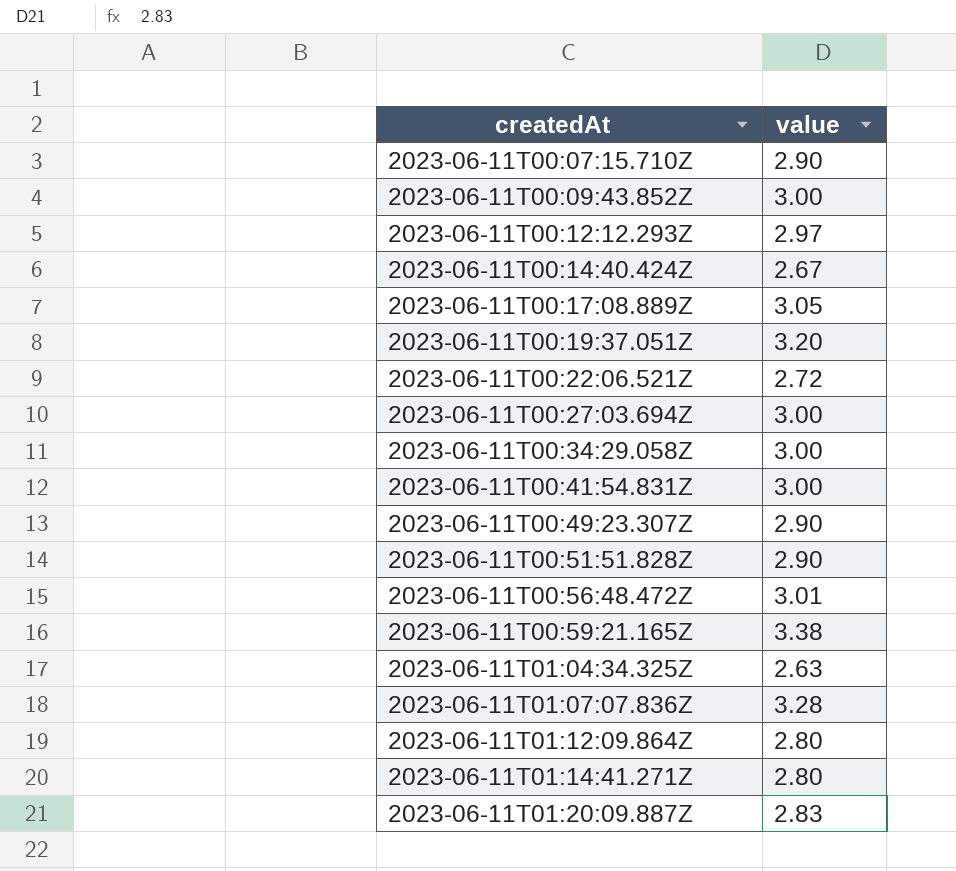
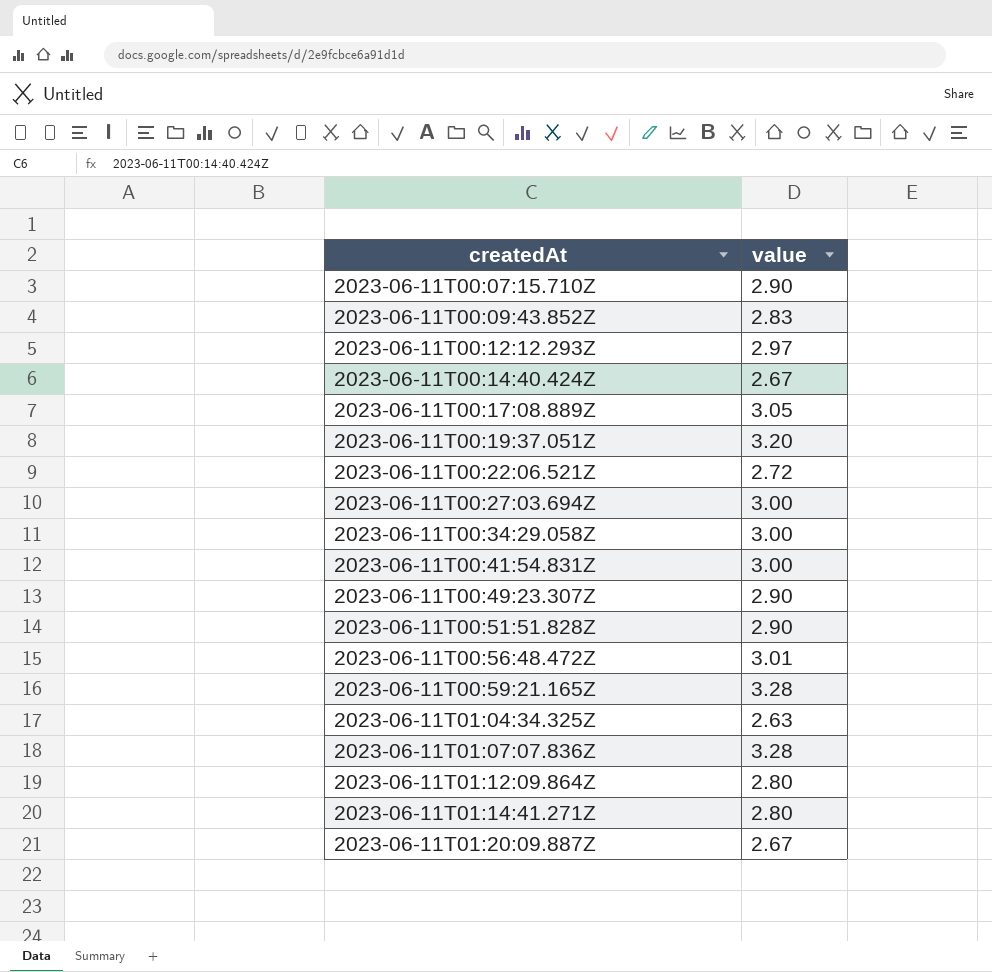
2023-06-11T00:09:43.852Z | value: 3.00 -> 2.83
2023-06-11T00:59:21.165Z | value: 3.38 -> 3.28
2023-06-11T01:20:09.887Z | value: 2.83 -> 2.67

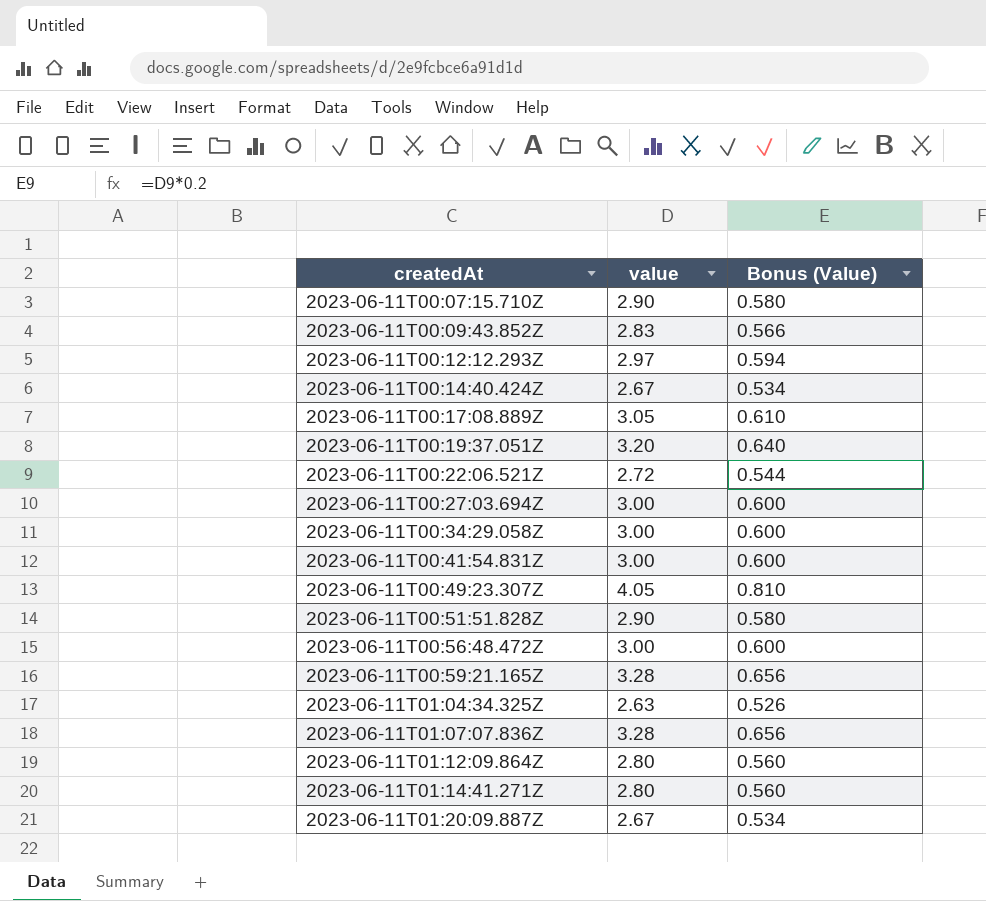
column Bonus (Value) | formula: none -> [value] * 0.2
2023-06-11T00:49:23.307Z | value: 2.90 -> 4.05
2023-06-11T00:56:48.472Z | value: 3.01 -> 3.00

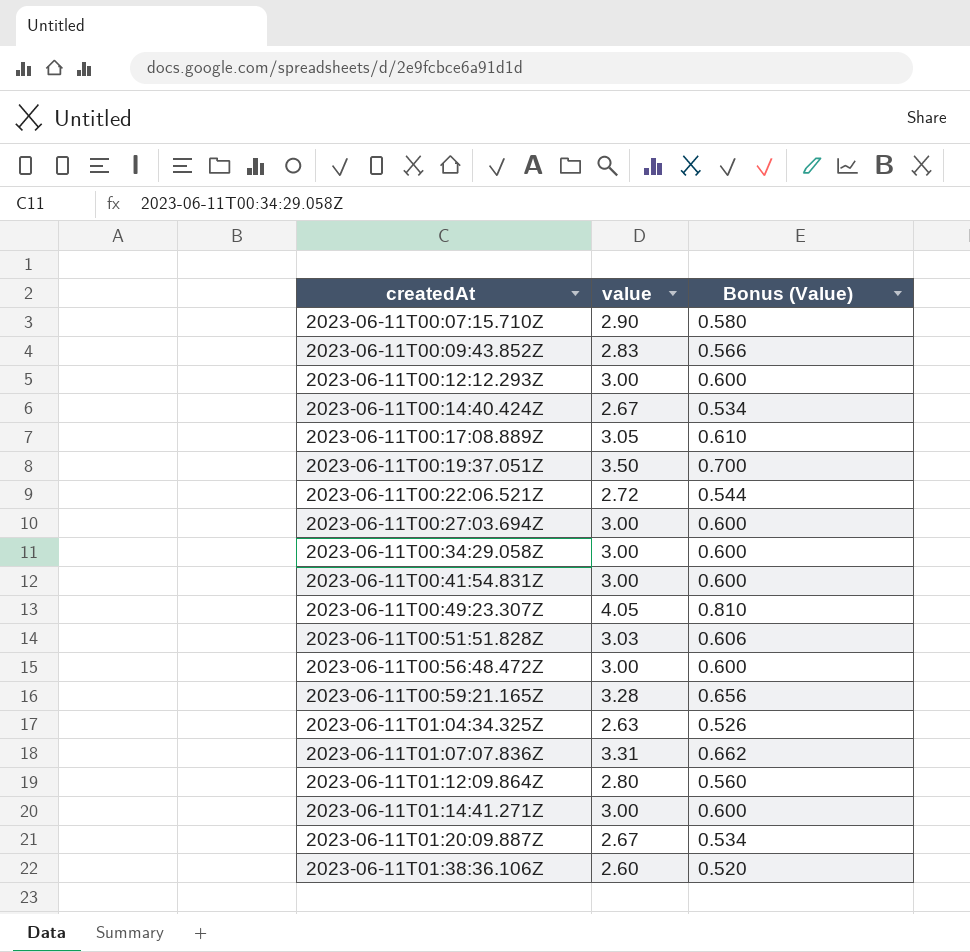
2023-06-11T00:12:12.293Z | value: 2.97 -> 3.00
2023-06-11T00:12:12.293Z | Bonus (Value): 0.594 -> 0.600
2023-06-11T00:19:37.051Z | value: 3.20 -> 3.50
2023-06-11T00:19:37.051Z | Bonus (Value): 0.640 -> 0.700
2023-06-11T00:51:51.828Z | value: 2.90 -> 3.03
2023-06-11T00:51:51.828Z | Bonus (Value): 0.580 -> 0.606
2023-06-11T01:07:07.836Z | value: 3.28 -> 3.31
2023-06-11T01:07:07.836Z | Bonus (Value): 0.656 -> 0.662
2023-06-11T01:14:41.271Z | value: 2.80 -> 3.00
2023-06-11T01:14:41.271Z | Bonus (Value): 0.560 -> 0.600
row 2023-06-11T01:38:36.106Z: none -> 2.60 | 0.520

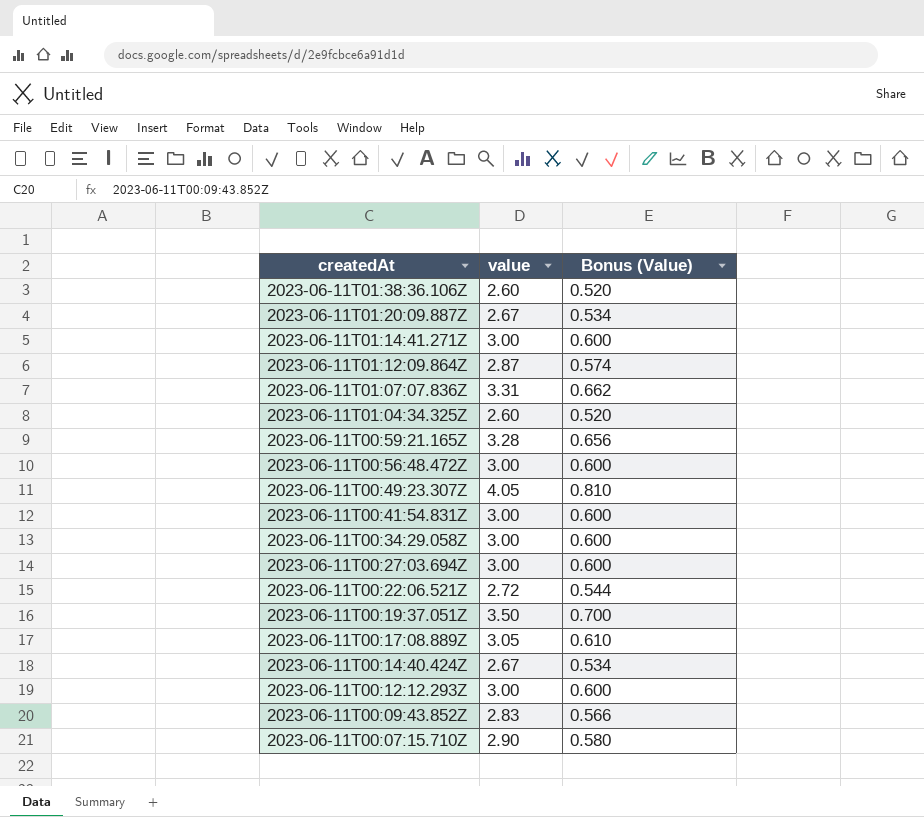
row order: createdAt ascending -> createdAt descending
row 2023-06-11T00:51:51.828Z: 3.03 | 0.606 -> none
2023-06-11T01:12:09.864Z | value: 2.80 -> 2.87
2023-06-11T01:12:09.864Z | Bonus (Value): 0.560 -> 0.574
2023-06-11T01:04:34.325Z | value: 2.63 -> 2.60
2023-06-11T01:04:34.325Z | Bonus (Value): 0.526 -> 0.520

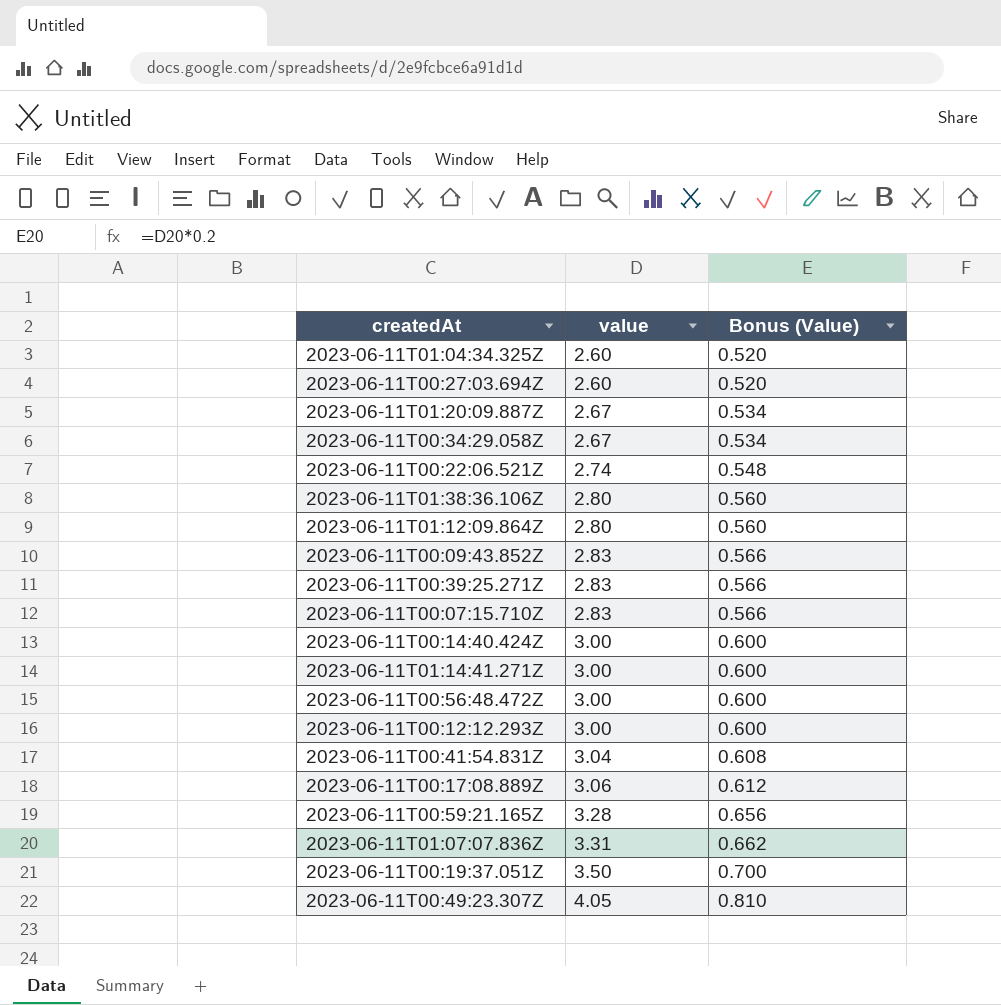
row order: createdAt descending -> value ascending
2023-06-11T00:27:03.694Z | value: 3.00 -> 2.60
2023-06-11T00:27:03.694Z | Bonus (Value): 0.600 -> 0.520
2023-06-11T00:34:29.058Z | value: 3.00 -> 2.67
2023-06-11T00:34:29.058Z | Bonus (Value): 0.600 -> 0.534
2023-06-11T00:22:06.521Z | value: 2.72 -> 2.74
2023-06-11T00:22:06.521Z | Bonus (Value): 0.544 -> 0.548
2023-06-11T01:38:36.106Z | value: 2.60 -> 2.80
2023-06-11T01:38:36.106Z | Bonus (Value): 0.520 -> 0.560
2023-06-11T01:12:09.864Z | value: 2.87 -> 2.80
2023-06-11T01:12:09.864Z | Bonus (Value): 0.574 -> 0.560
row 2023-06-11T00:39:25.271Z: none -> 2.83 | 0.566
2023-06-11T00:07:15.710Z | value: 2.90 -> 2.83
2023-06-11T00:07:15.710Z | Bonus (Value): 0.580 -> 0.566
2023-06-11T00:14:40.424Z | value: 2.67 -> 3.00
2023-06-11T00:14:40.424Z | Bonus (Value): 0.534 -> 0.600
2023-06-11T00:41:54.831Z | value: 3.00 -> 3.04
2023-06-11T00:41:54.831Z | Bonus (Value): 0.600 -> 0.608
2023-06-11T00:17:08.889Z | value: 3.05 -> 3.06
2023-06-11T00:17:08.889Z | Bonus (Value): 0.610 -> 0.612

